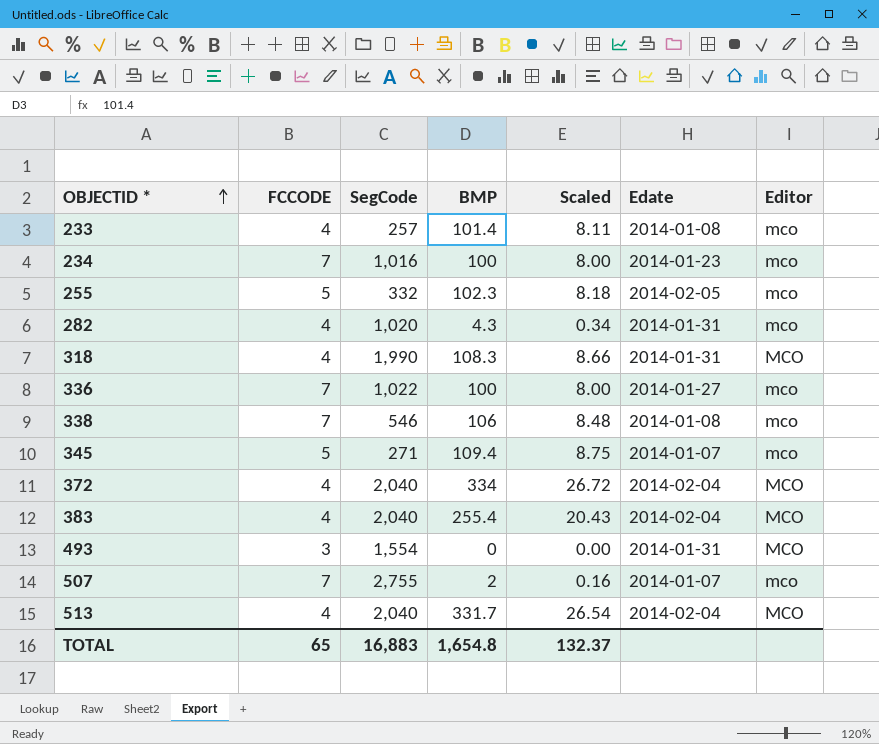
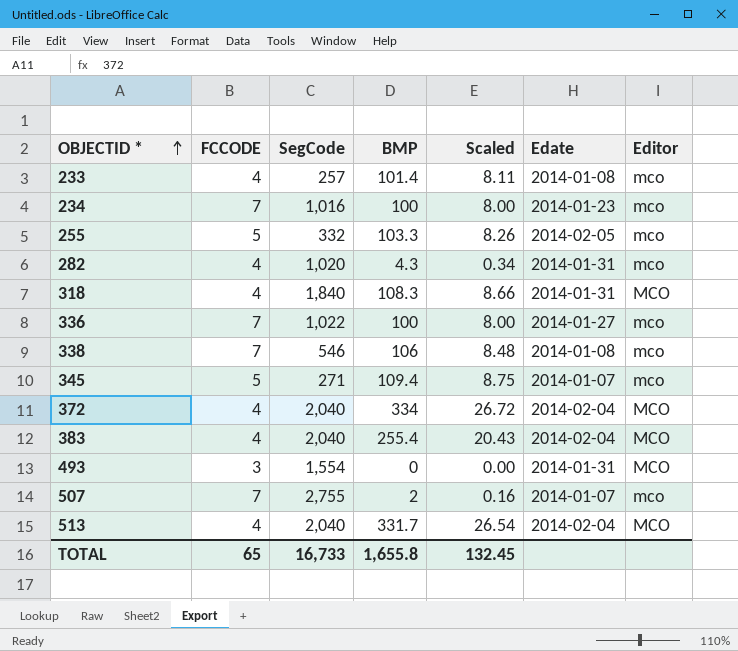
255 | BMP: 102.3 -> 103.3
255 | Scaled: 8.18 -> 8.26
318 | SegCode: 1,990 -> 1,840
TOTAL | SegCode: 16,883 -> 16,733
TOTAL | BMP: 1,654.8 -> 1,655.8
TOTAL | Scaled: 132.37 -> 132.45

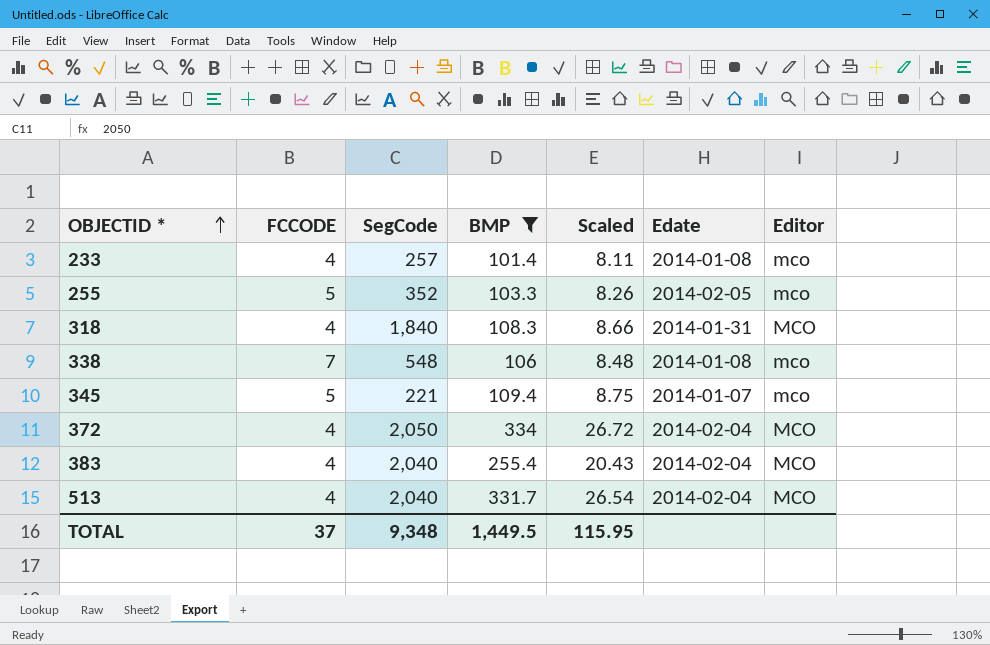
filter: none -> BMP >= 101.4
255 | SegCode: 332 -> 352
338 | SegCode: 546 -> 548
345 | SegCode: 271 -> 221
372 | SegCode: 2,040 -> 2,050
TOTAL | FCCODE: 65 -> 37
TOTAL | SegCode: 16,733 -> 9,348
TOTAL | BMP: 1,655.8 -> 1,449.5
TOTAL | Scaled: 132.45 -> 115.95

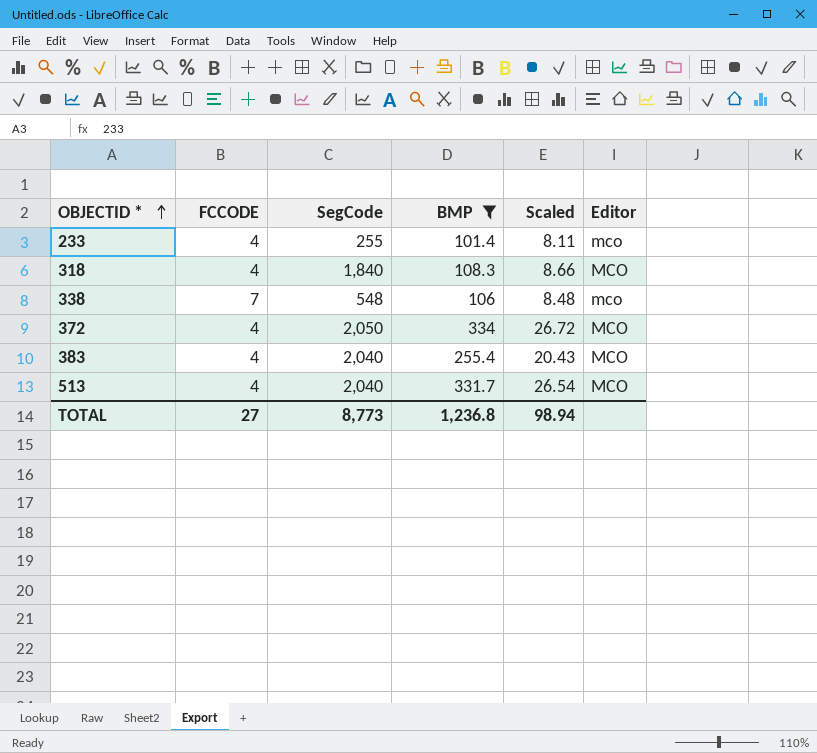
column Edate | position: 6 -> none
row 255: 5 | 352 | 103.3 | 8.26 | 2014-02-05 | mco -> none
row 345: 5 | 221 | 109.4 | 8.75 | 2014-01-07 | mco -> none
233 | SegCode: 257 -> 255
TOTAL | FCCODE: 37 -> 27
TOTAL | SegCode: 9,348 -> 8,773
TOTAL | BMP: 1,449.5 -> 1,236.8
TOTAL | Scaled: 115.95 -> 98.94

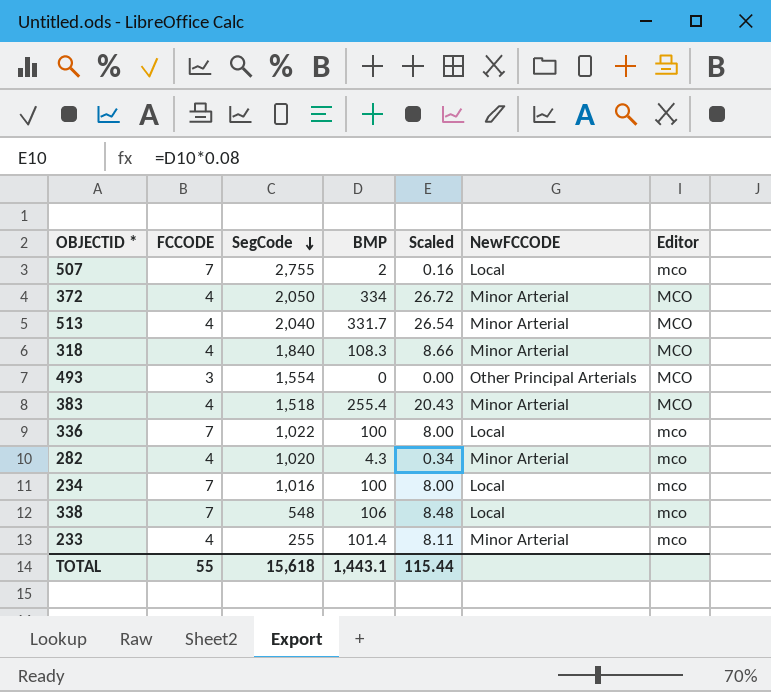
filter: BMP >= 101.4 -> none
row order: OBJECTID * ascending -> SegCode descending
column NewFCCODE | position: none -> 6
383 | SegCode: 2,040 -> 1,518
TOTAL | FCCODE: 27 -> 55
TOTAL | SegCode: 8,773 -> 15,618
TOTAL | BMP: 1,236.8 -> 1,443.1
TOTAL | Scaled: 98.94 -> 115.44

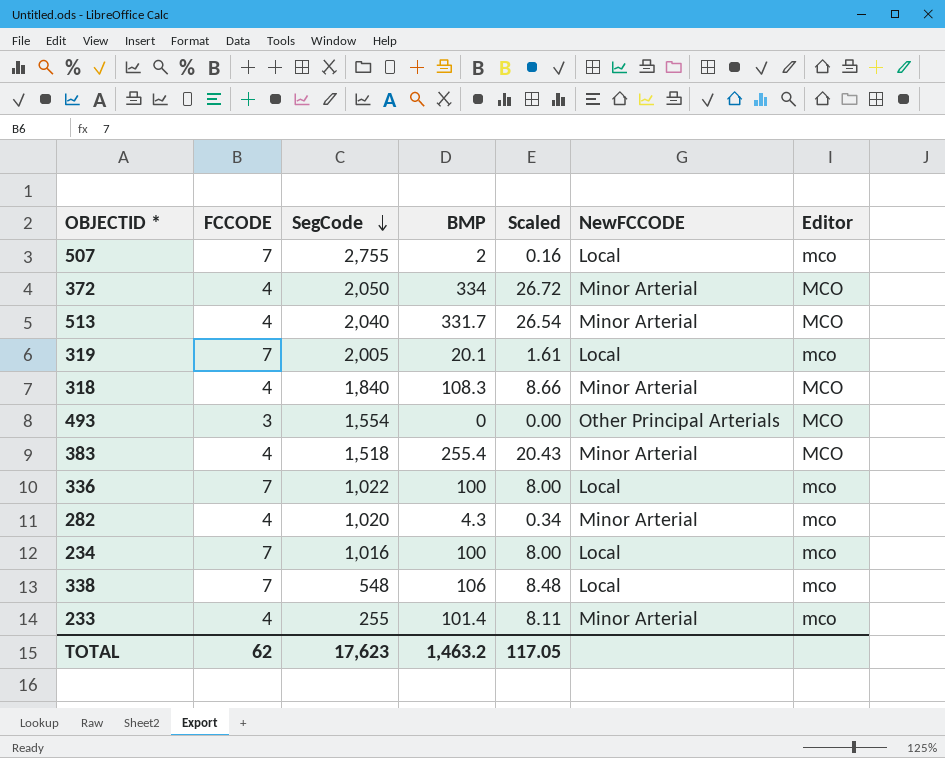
row 319: none -> 7 | 2,005 | 20.1 | 1.61 | Local | mco
TOTAL | FCCODE: 55 -> 62
TOTAL | SegCode: 15,618 -> 17,623
TOTAL | BMP: 1,443.1 -> 1,463.2
TOTAL | Scaled: 115.44 -> 117.05

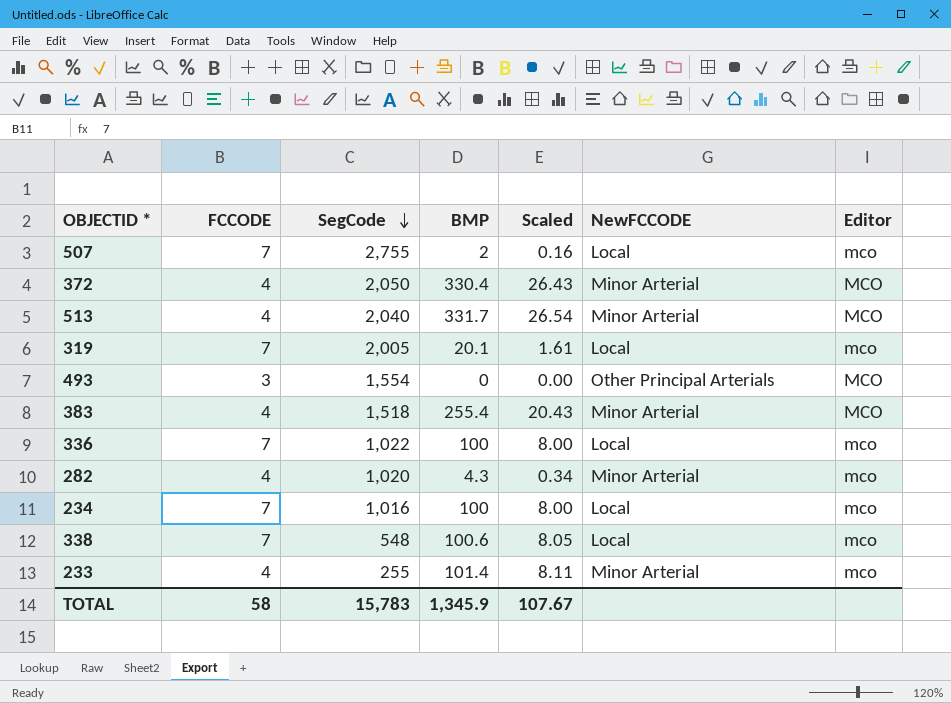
row 318: 4 | 1,840 | 108.3 | 8.66 | Minor Arterial | MCO -> none
372 | BMP: 334 -> 330.4
372 | Scaled: 26.72 -> 26.43
338 | BMP: 106 -> 100.6
338 | Scaled: 8.48 -> 8.05
TOTAL | FCCODE: 62 -> 58
TOTAL | SegCode: 17,623 -> 15,783
TOTAL | BMP: 1,463.2 -> 1,345.9
TOTAL | Scaled: 117.05 -> 107.67

